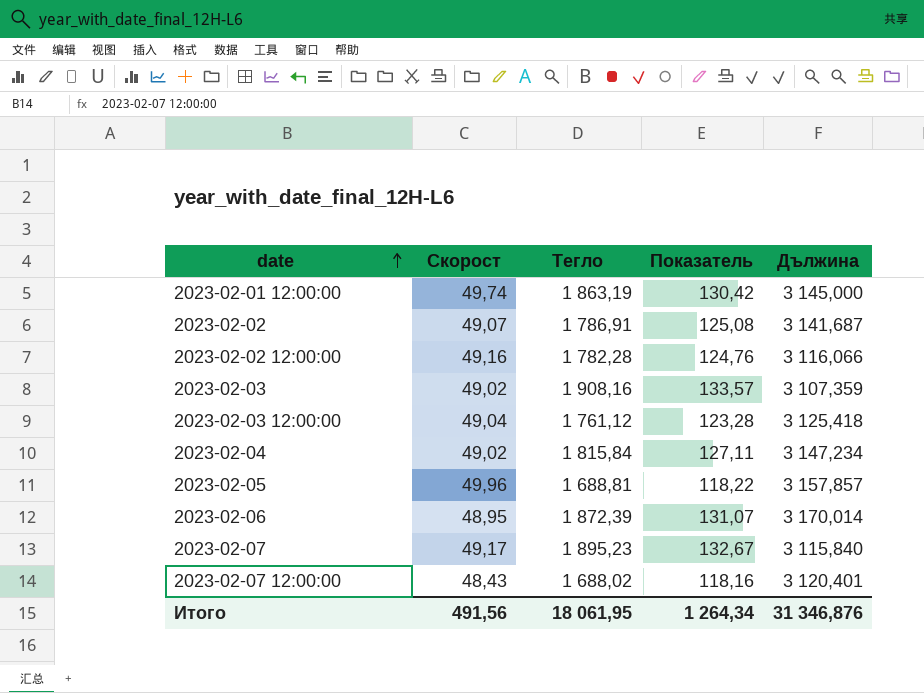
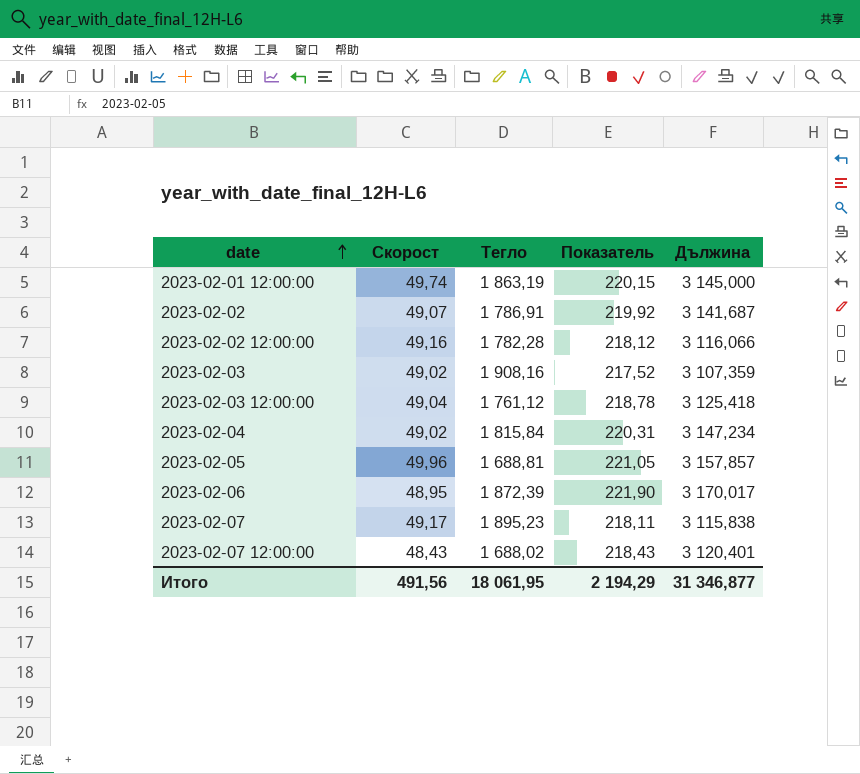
column Показатель | formula: [Тегло] * 0,07 -> [Дължина] * 0,07
2023-02-06 | Дължина: 3 170,014 -> 3 170,017
2023-02-07 | Дължина: 3 115,840 -> 3 115,838
Итого | Показатель: 1 264,34 -> 2 194,29
Итого | Дължина: 31 346,876 -> 31 346,877

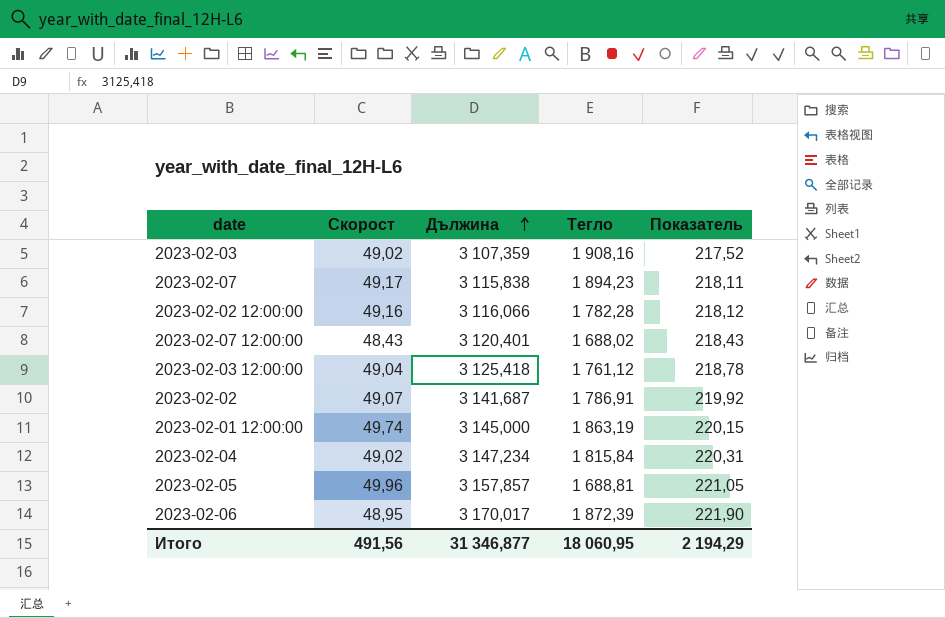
row order: date ascending -> Дължина ascending
column Дължина | position: 5 -> 3
2023-02-07 | Тегло: 1 895,23 -> 1 894,23
Итого | Тегло: 18 061,95 -> 18 060,95

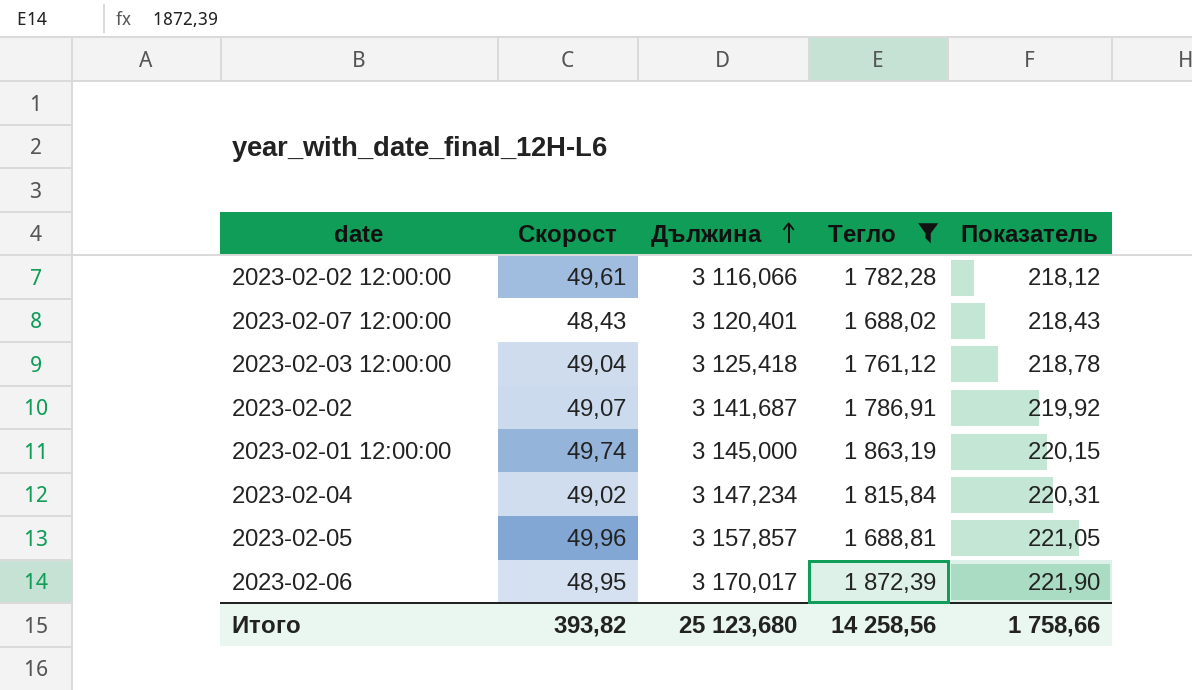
filter: none -> Тегло <= 1 872,39
2023-02-02 12:00:00 | Скорост: 49,16 -> 49,61
Итого | Скорост: 491,56 -> 393,82
Итого | Дължина: 31 346,877 -> 25 123,680
Итого | Тегло: 18 060,95 -> 14 258,56
Итого | Показатель: 2 194,29 -> 1 758,66

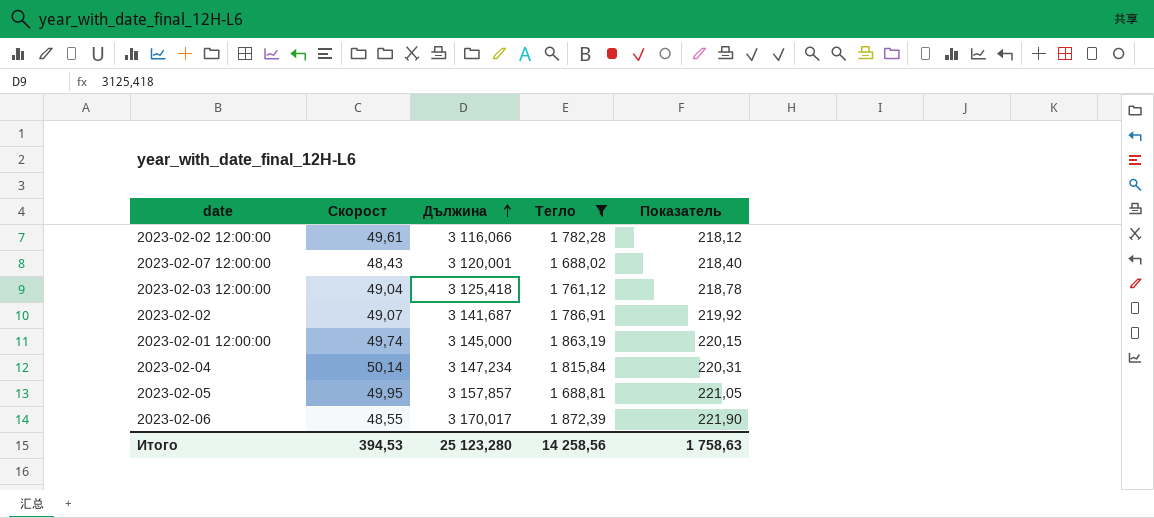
2023-02-07 12:00:00 | Дължина: 3 120,401 -> 3 120,001
2023-02-07 12:00:00 | Показатель: 218,43 -> 218,40
2023-02-04 | Скорост: 49,02 -> 50,14
2023-02-05 | Скорост: 49,96 -> 49,95
2023-02-06 | Скорост: 48,95 -> 48,55
Итого | Скорост: 393,82 -> 394,53
Итого | Дължина: 25 123,680 -> 25 123,280
Итого | Показатель: 1 758,66 -> 1 758,63

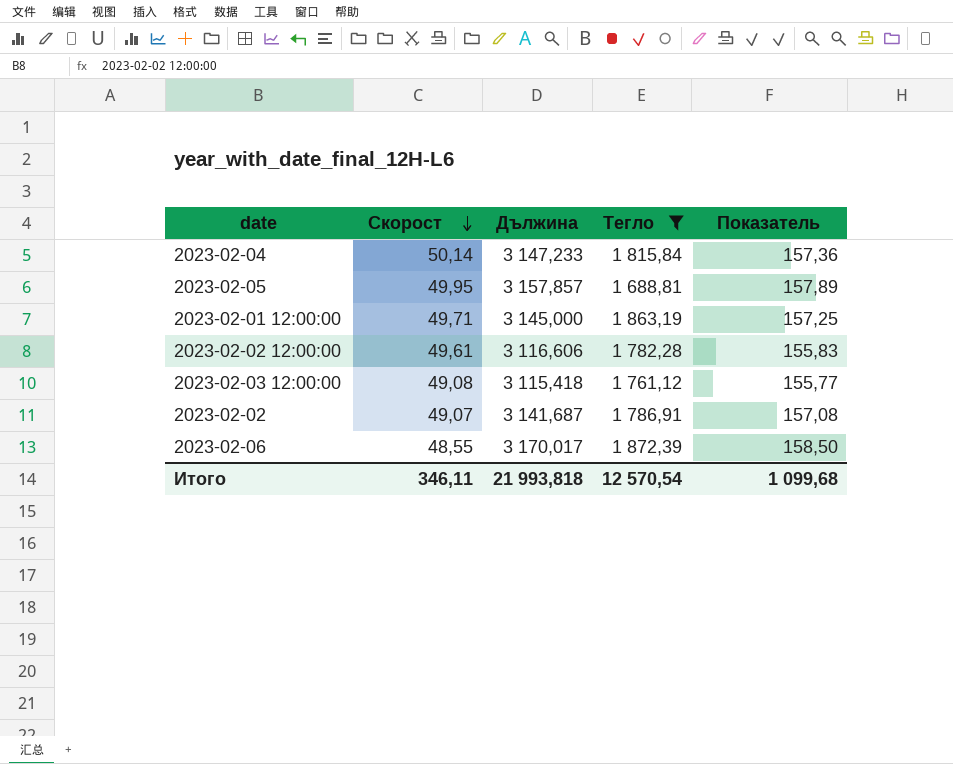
row order: Дължина ascending -> Скорост descending
column Показатель | formula: [Дължина] * 0,07 -> [Дължина] * 0,05
row 2023-02-07 12:00:00: 48,43 | 3 120,001 | 1 688,02 | 218,40 -> none
2023-02-04 | Дължина: 3 147,234 -> 3 147,233
2023-02-01 12:00:00 | Скорост: 49,74 -> 49,71
2023-02-02 12:00:00 | Дължина: 3 116,066 -> 3 116,606
2023-02-03 12:00:00 | Скорост: 49,04 -> 49,08
2023-02-03 12:00:00 | Дължина: 3 125,418 -> 3 115,418
Итого | Скорост: 394,53 -> 346,11
Итого | Дължина: 25 123,280 -> 21 993,818
Итого | Тегло: 14 258,56 -> 12 570,54
Итого | Показатель: 1 758,63 -> 1 099,68

